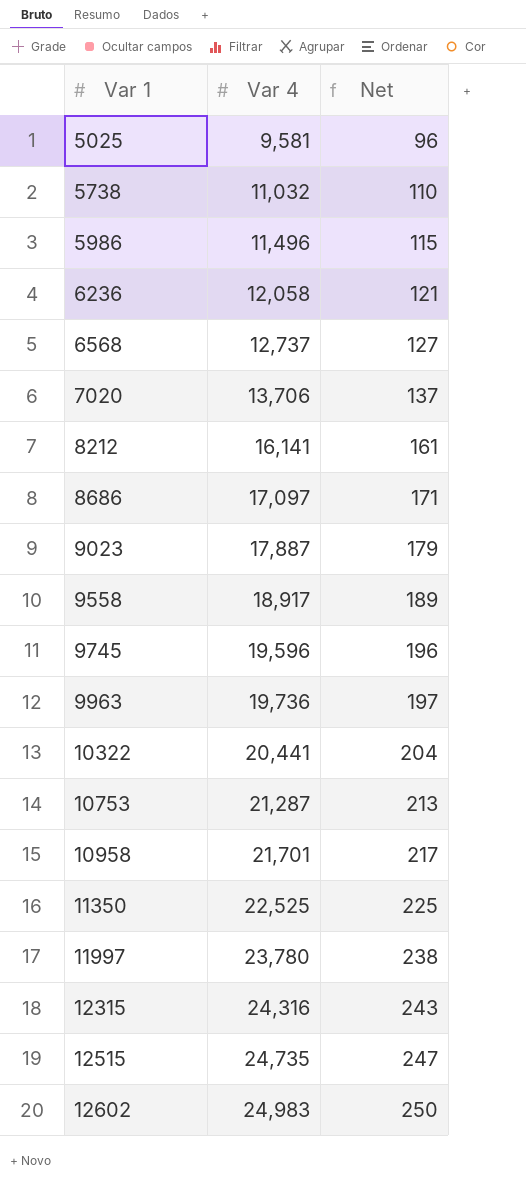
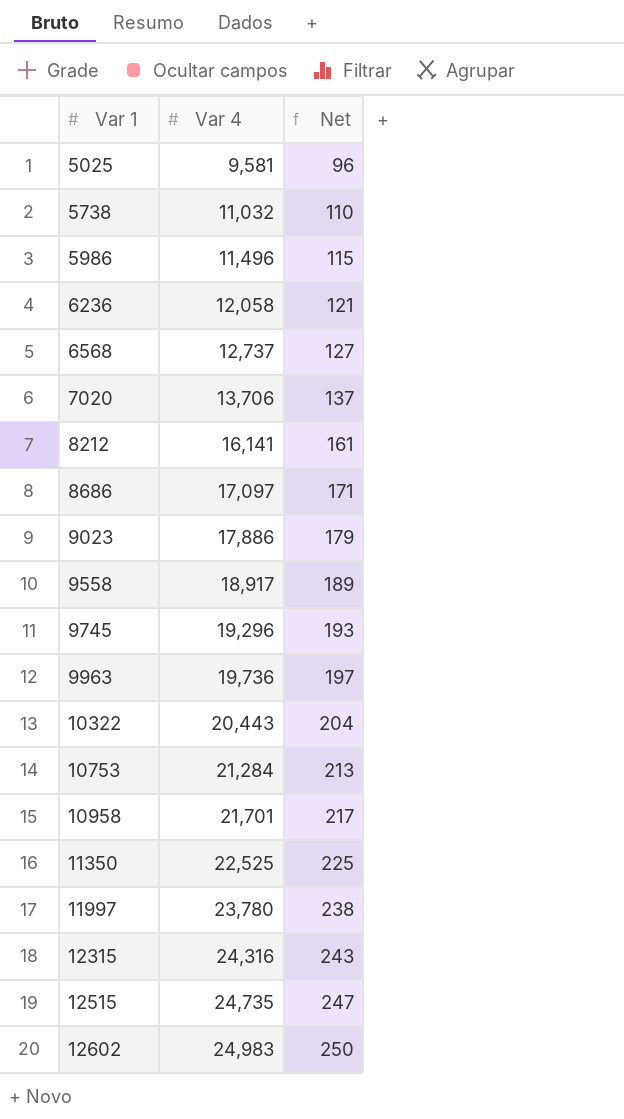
9023 | Var 4: 17,887 -> 17,886
9745 | Var 4: 19,596 -> 19,296
9745 | Net: 196 -> 193
10322 | Var 4: 20,441 -> 20,443
10753 | Var 4: 21,287 -> 21,284

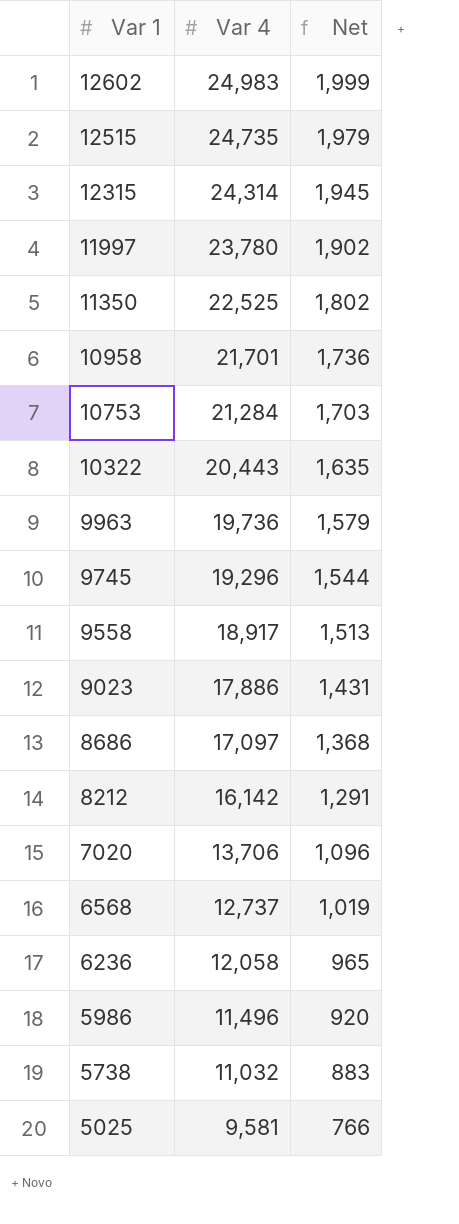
row order: Var 1 ascending -> Var 1 descending
column Net | formula: [Var 4] * 0.01 -> [Var 4] * 0.08
12315 | Var 4: 24,316 -> 24,314
8212 | Var 4: 16,141 -> 16,142

